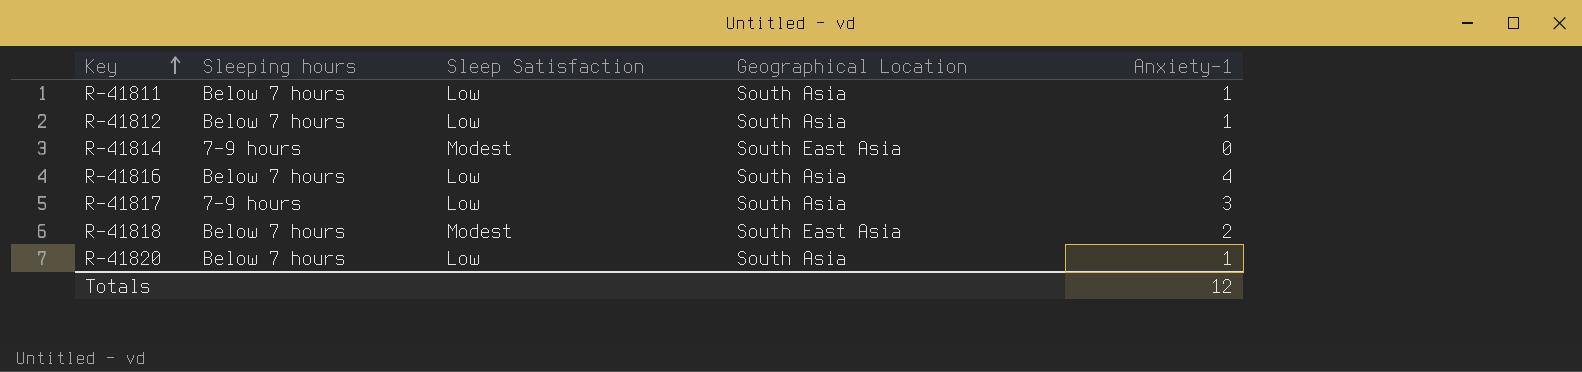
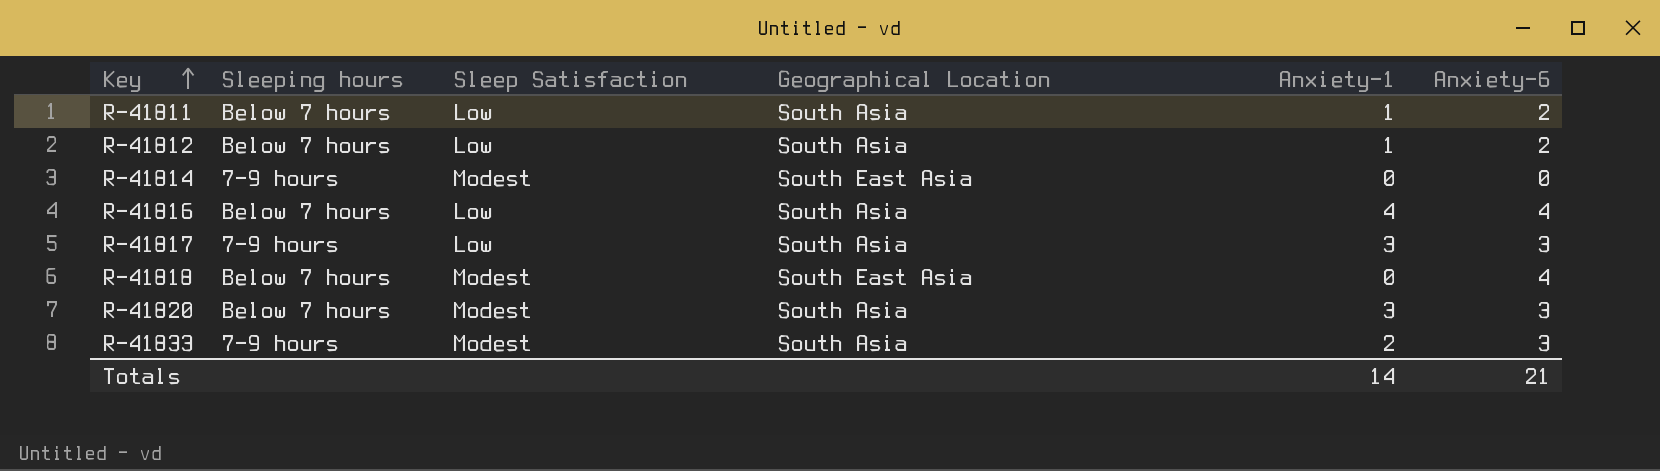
column Anxiety-6 | position: none -> 6
R-41818 | Anxiety-1: 2 -> 0
R-41820 | Sleep Satisfaction: Low -> Modest
R-41820 | Anxiety-1: 1 -> 3
row R-41833: none -> 7-9 hours | Modest | South Asia | 2 | 3
Totals | Anxiety-1: 12 -> 14

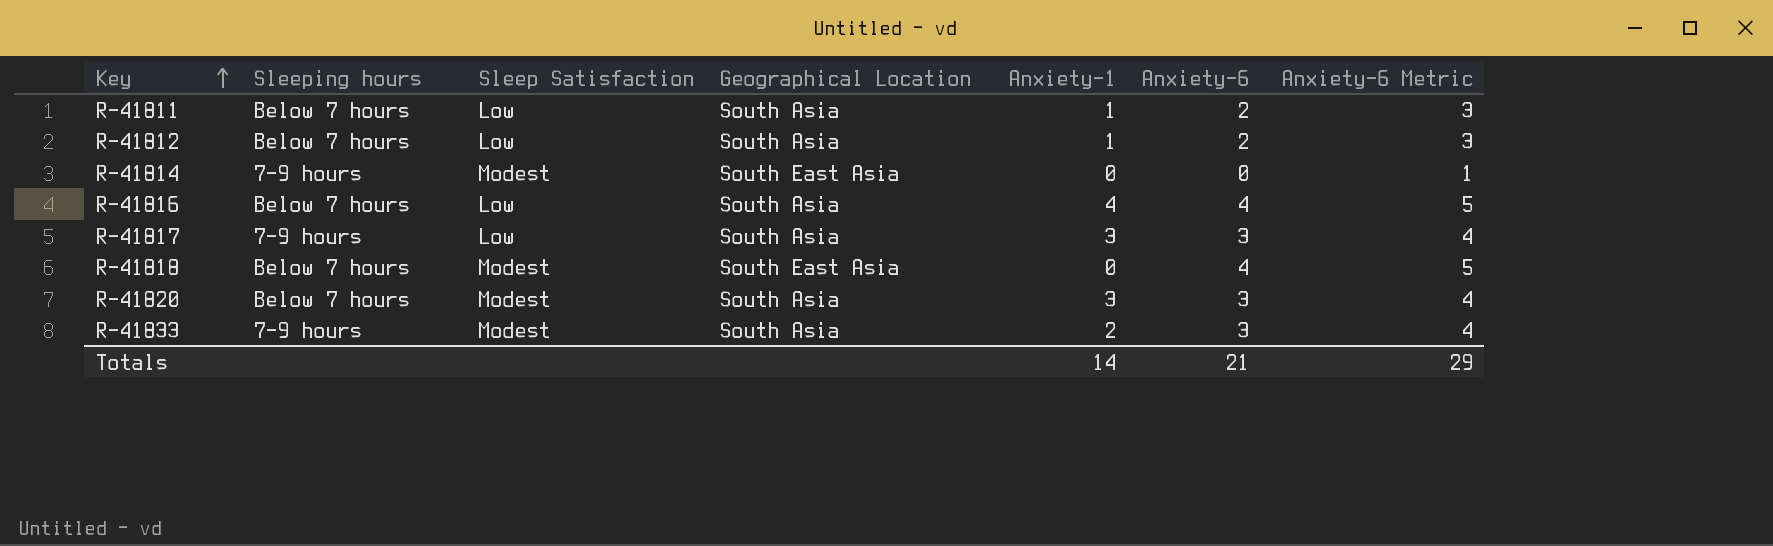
column Anxiety-6 Metric | formula: none -> [Anxiety-6] + 1

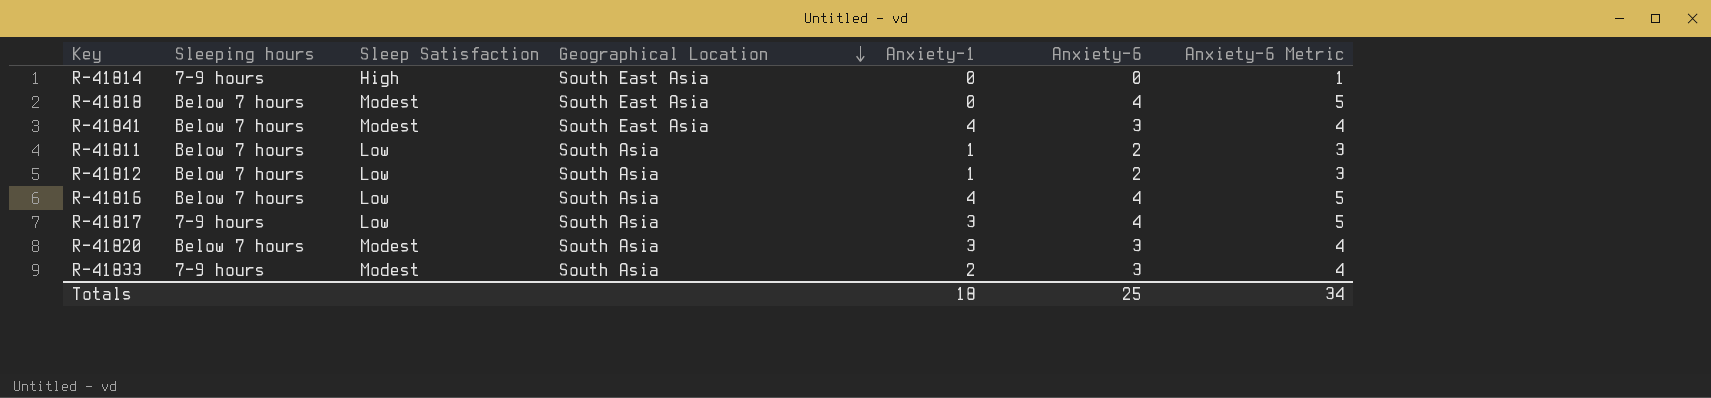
row order: Key ascending -> Geographical Location descending
R-41814 | Sleep Satisfaction: Modest -> High
row R-41841: none -> Below 7 hours | Modest | South East Asia | 4 | 3 | 4
R-41817 | Anxiety-6: 3 -> 4
R-41817 | Anxiety-6 Metric: 4 -> 5
Totals | Anxiety-1: 14 -> 18
Totals | Anxiety-6: 21 -> 25
Totals | Anxiety-6 Metric: 29 -> 34

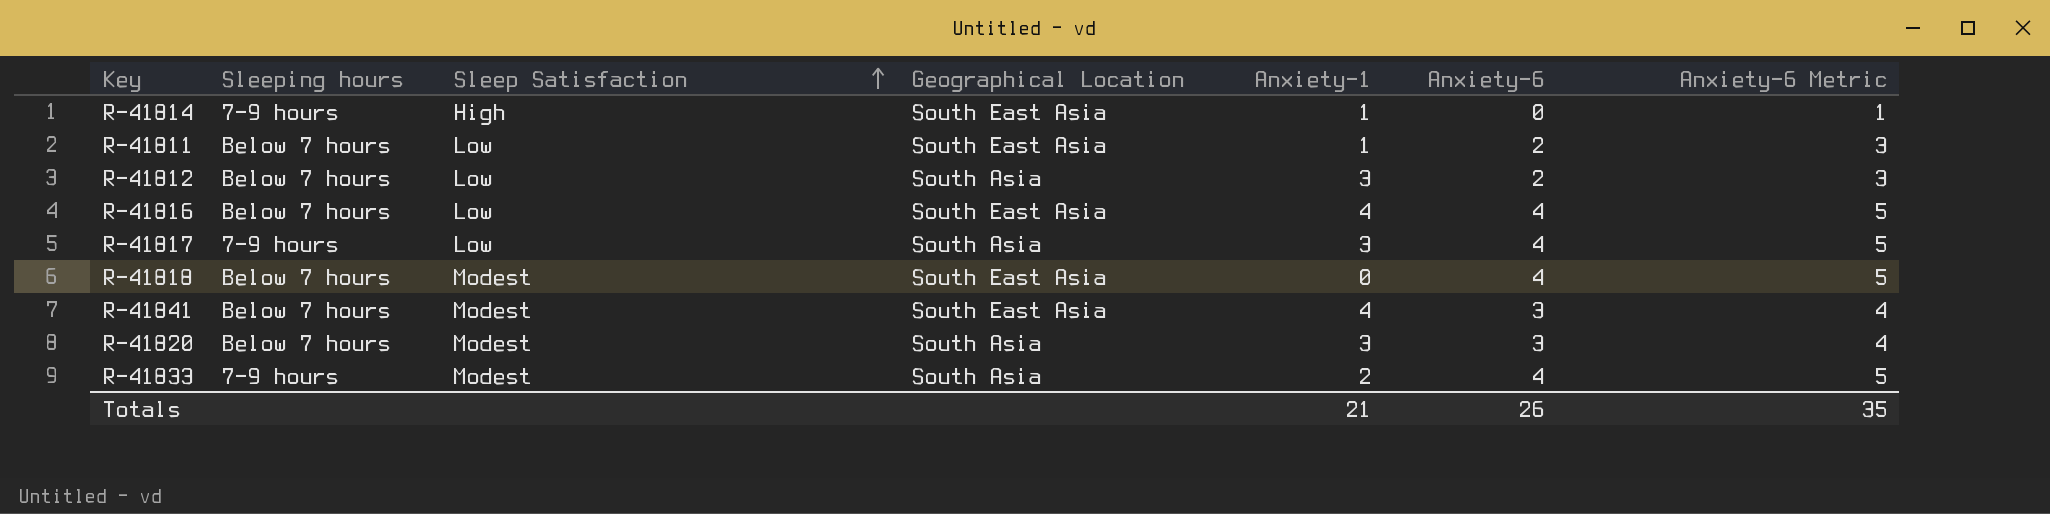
row order: Geographical Location descending -> Sleep Satisfaction ascending
R-41814 | Anxiety-1: 0 -> 1
R-41811 | Geographical Location: South Asia -> South East Asia
R-41812 | Anxiety-1: 1 -> 3
R-41816 | Geographical Location: South Asia -> South East Asia
R-41833 | Anxiety-6: 3 -> 4
R-41833 | Anxiety-6 Metric: 4 -> 5
Totals | Anxiety-1: 18 -> 21
Totals | Anxiety-6: 25 -> 26
Totals | Anxiety-6 Metric: 34 -> 35

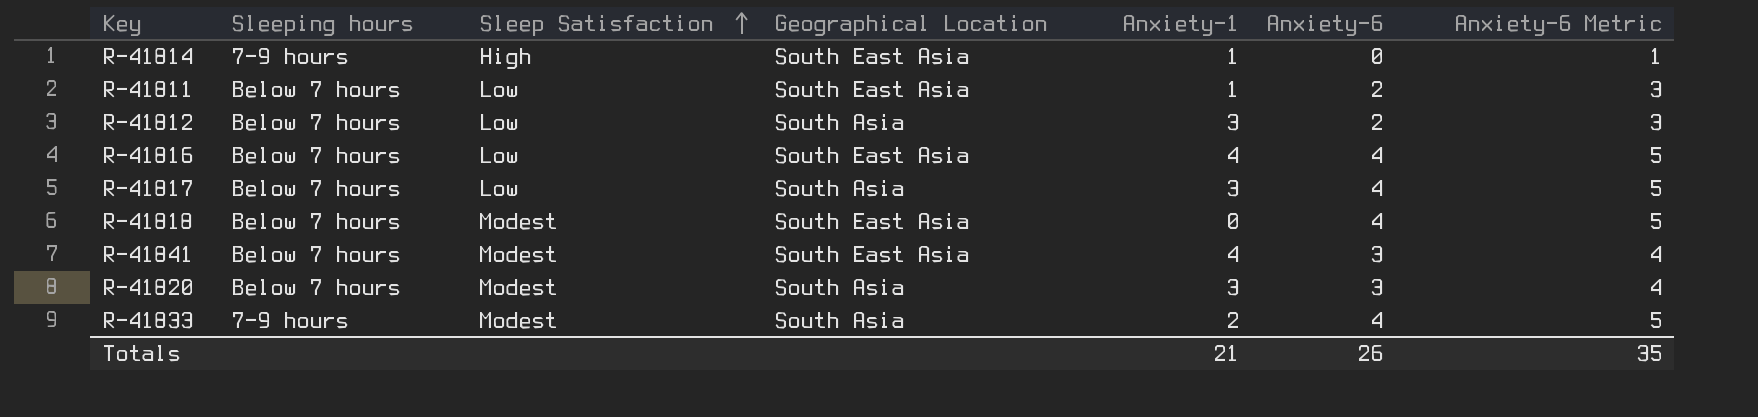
R-41817 | Sleeping hours: 7-9 hours -> Below 7 hours

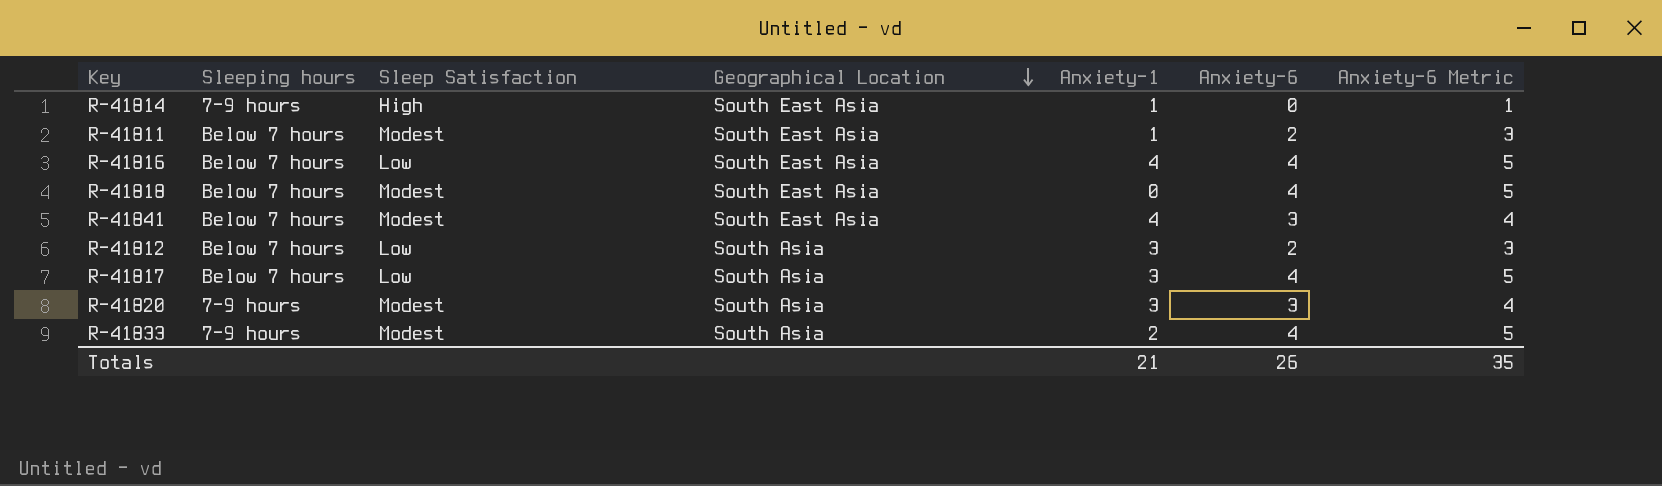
row order: Sleep Satisfaction ascending -> Geographical Location descending
R-41811 | Sleep Satisfaction: Low -> Modest
R-41820 | Sleeping hours: Below 7 hours -> 7-9 hours

